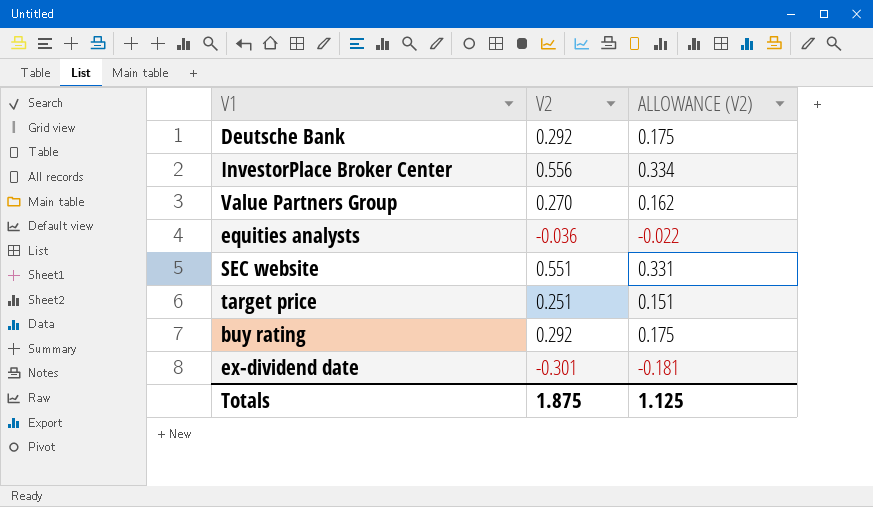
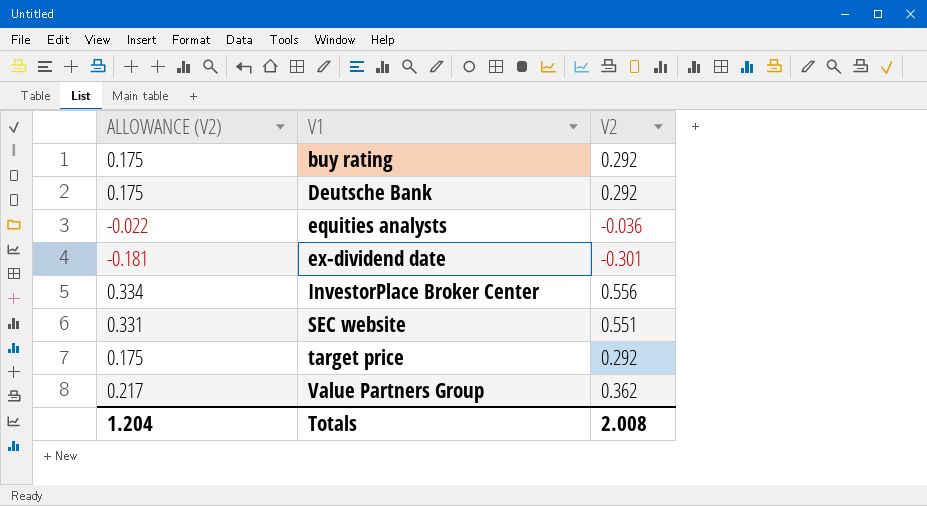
row order: none -> V1 ascending
column ALLOWANCE (V2) | position: 3 -> 1
target price | ALLOWANCE (V2): 0.151 -> 0.175
target price | V2: 0.251 -> 0.292
Value Partners Group | ALLOWANCE (V2): 0.162 -> 0.217
Value Partners Group | V2: 0.270 -> 0.362
Totals | ALLOWANCE (V2): 1.125 -> 1.204
Totals | V2: 1.875 -> 2.008

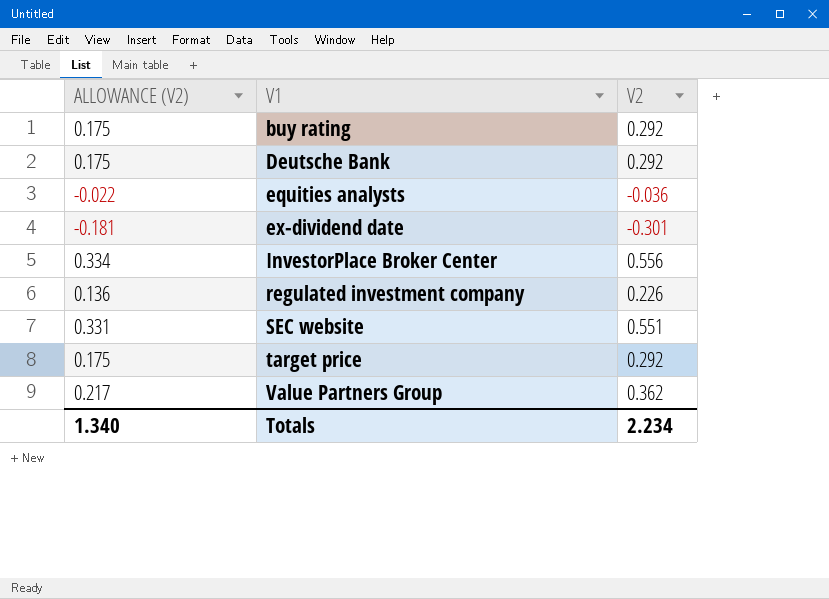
row regulated investment company: none -> 0.136 | 0.226
Totals | ALLOWANCE (V2): 1.204 -> 1.340
Totals | V2: 2.008 -> 2.234

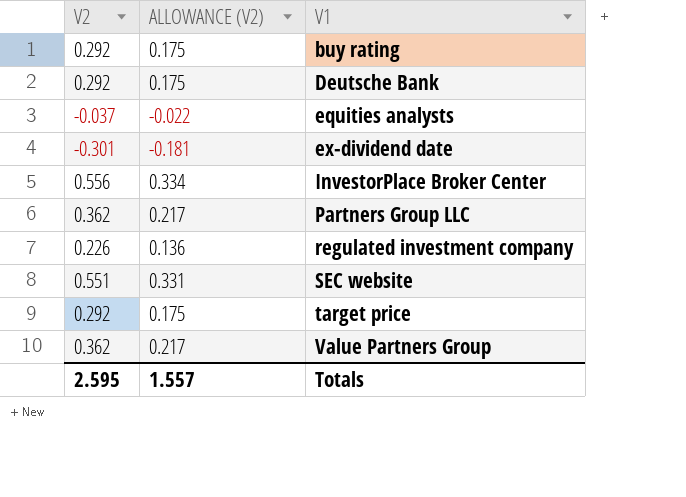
column V2 | position: 3 -> 1
equities analysts | V2: -0.036 -> -0.037
row Partners Group LLC: none -> 0.362 | 0.217
Totals | V2: 2.234 -> 2.595
Totals | ALLOWANCE (V2): 1.340 -> 1.557

